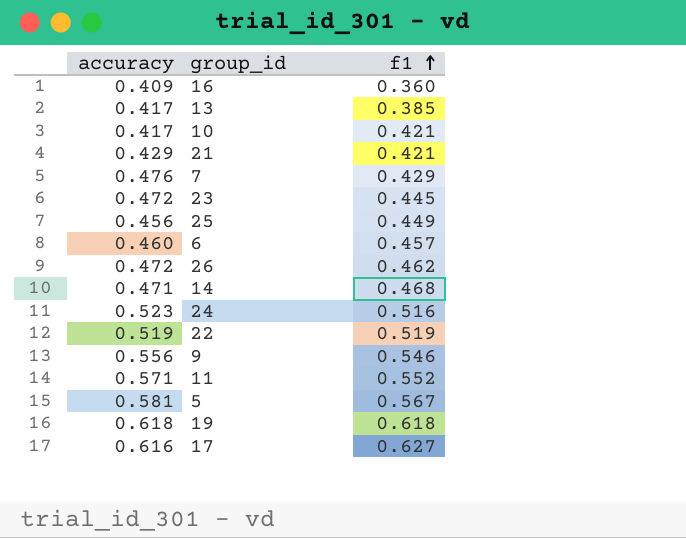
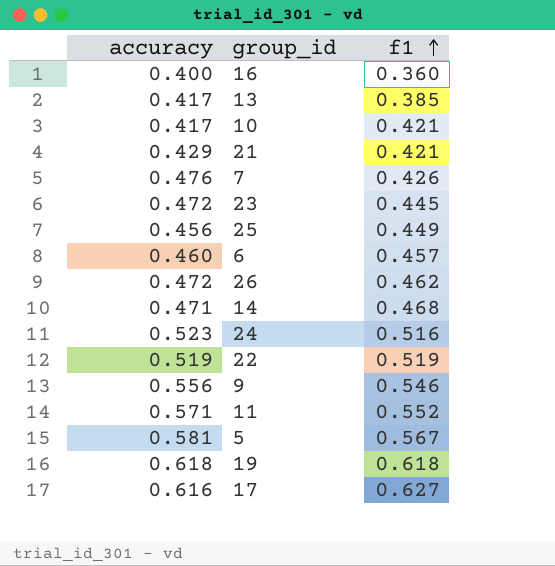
16 | accuracy: 0.409 -> 0.400
7 | f1: 0.429 -> 0.426

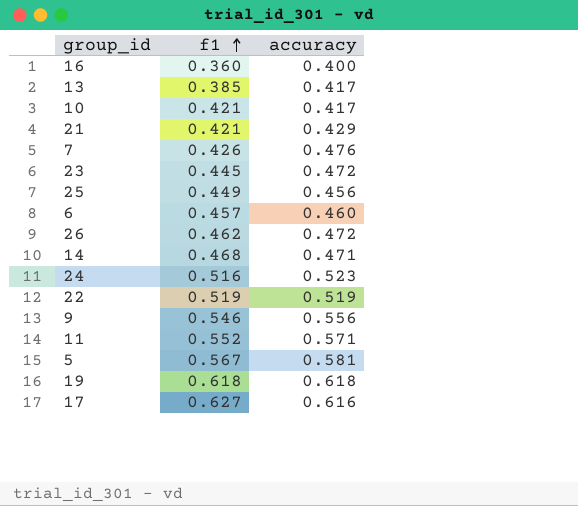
column accuracy | position: 1 -> 3

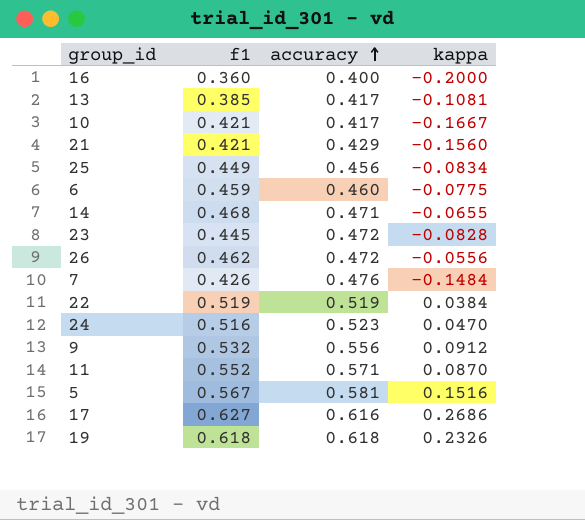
row order: f1 ascending -> accuracy ascending
column kappa | position: none -> 4
6 | f1: 0.457 -> 0.459
9 | f1: 0.546 -> 0.532

